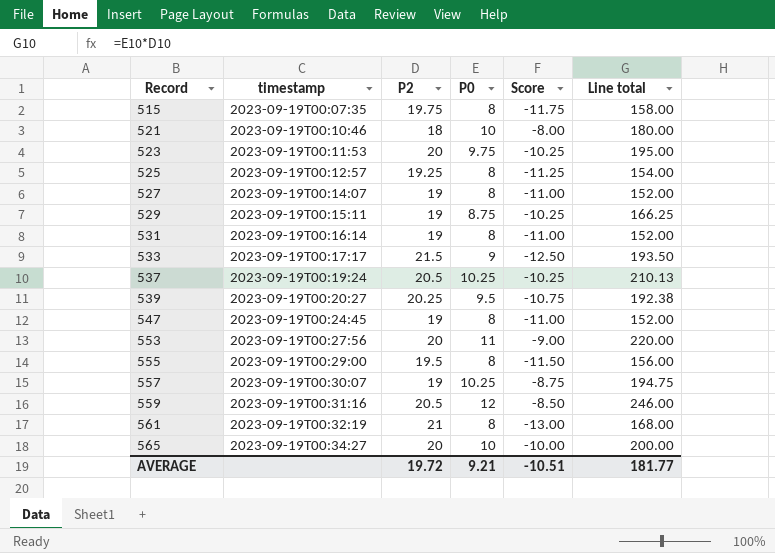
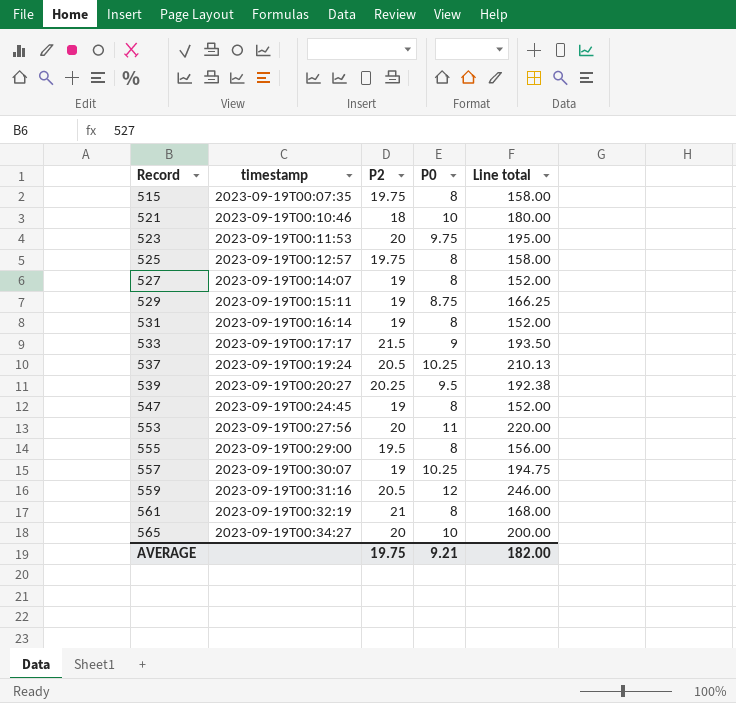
column Score | formula: [P0] - [P2] -> none
525 | P2: 19.25 -> 19.75
525 | Line total: 154.00 -> 158.00
AVERAGE | P2: 19.72 -> 19.75
AVERAGE | Line total: 181.77 -> 182.00

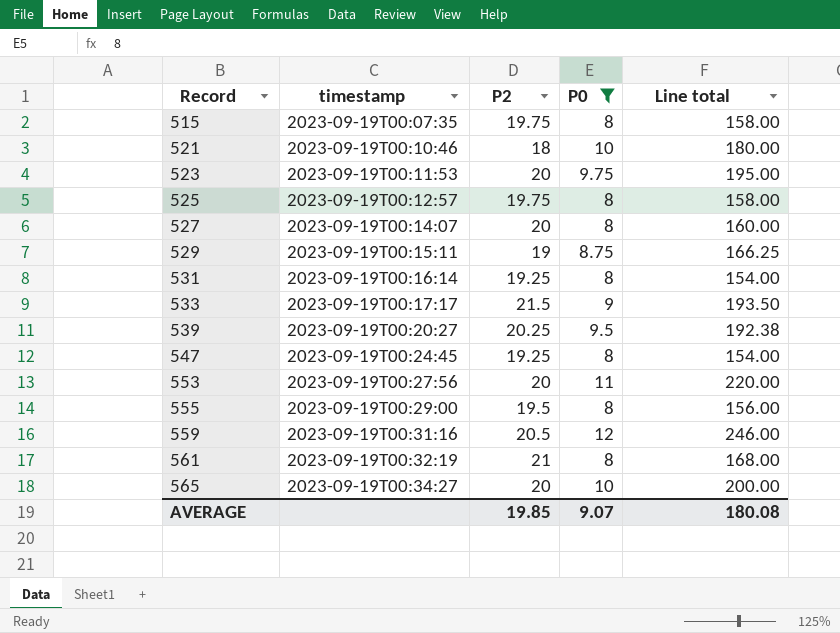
filter: none -> P0 != 10.25
527 | P2: 19 -> 20
527 | Line total: 152.00 -> 160.00
531 | P2: 19 -> 19.25
531 | Line total: 152.00 -> 154.00
547 | P2: 19 -> 19.25
547 | Line total: 152.00 -> 154.00
AVERAGE | P2: 19.75 -> 19.85
AVERAGE | P0: 9.21 -> 9.07
AVERAGE | Line total: 182.00 -> 180.08

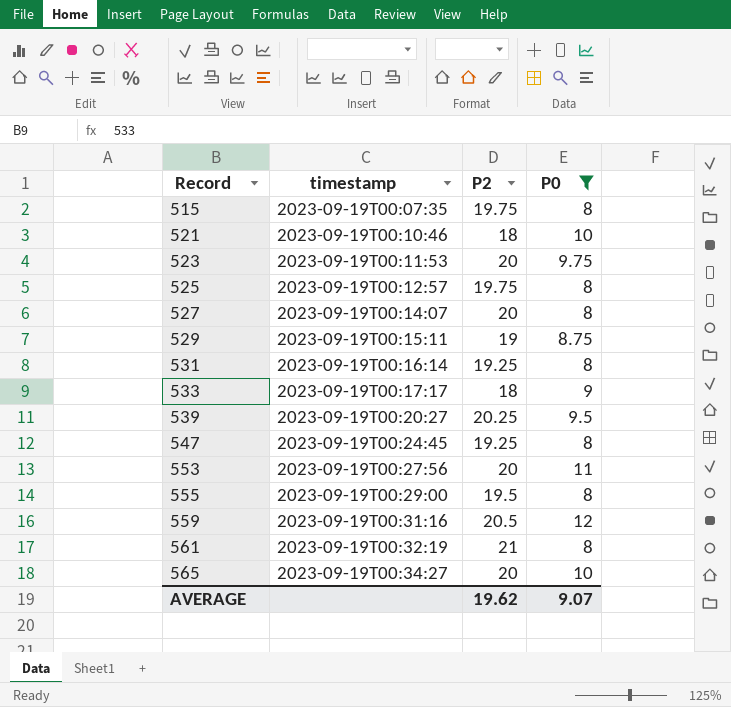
column Line total | formula: [P2] * [P0] -> none
533 | P2: 21.5 -> 18
AVERAGE | P2: 19.85 -> 19.62

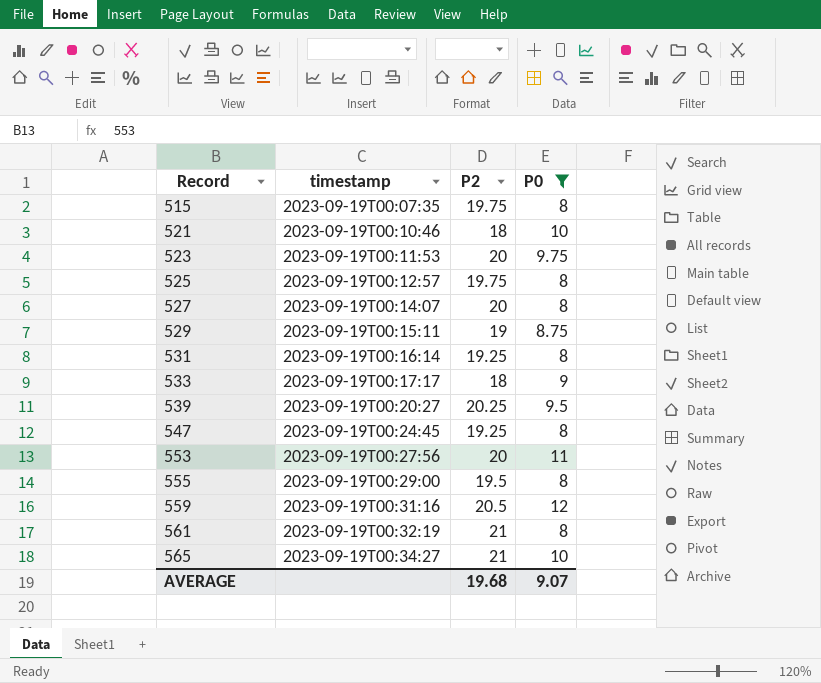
565 | P2: 20 -> 21
AVERAGE | P2: 19.62 -> 19.68

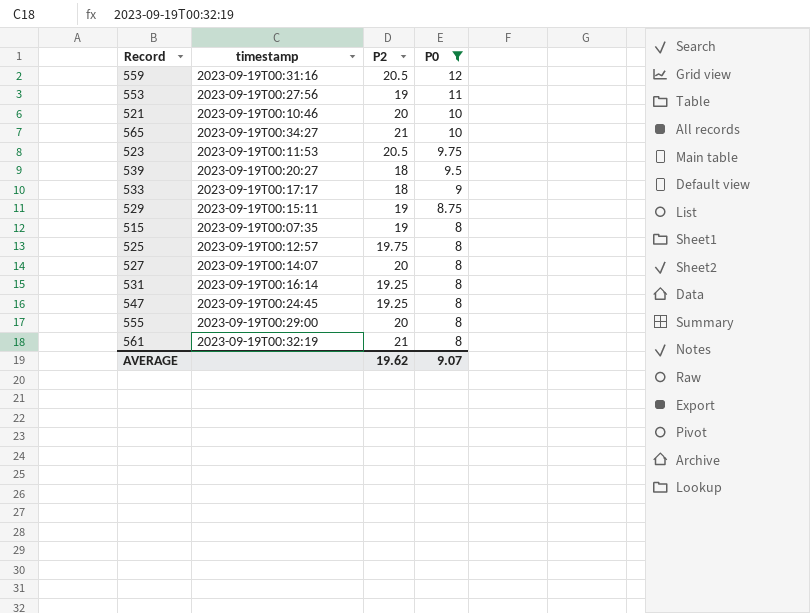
row order: Record ascending -> P0 descending
553 | P2: 20 -> 19
521 | P2: 18 -> 20
523 | P2: 20 -> 20.5
539 | P2: 20.25 -> 18
515 | P2: 19.75 -> 19
555 | P2: 19.5 -> 20
AVERAGE | P2: 19.68 -> 19.62

